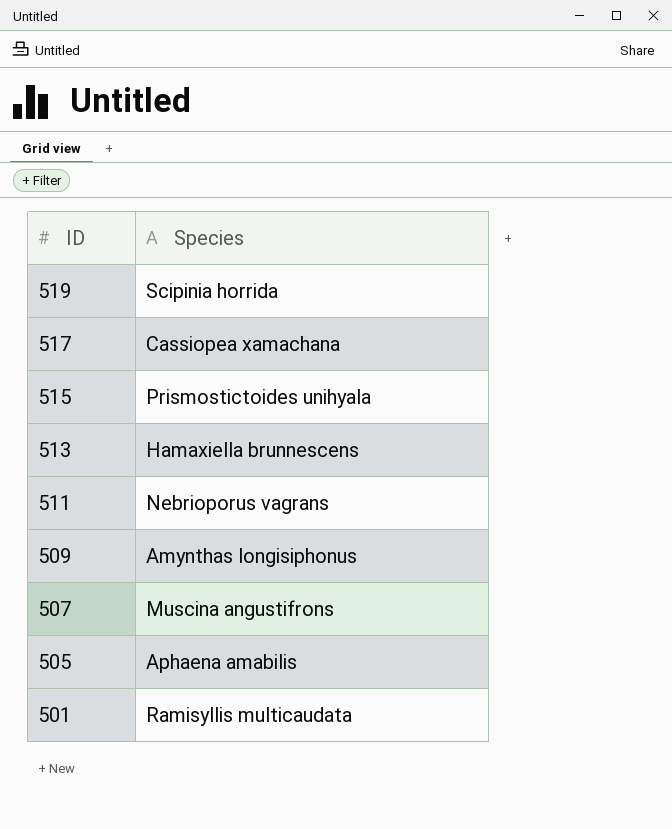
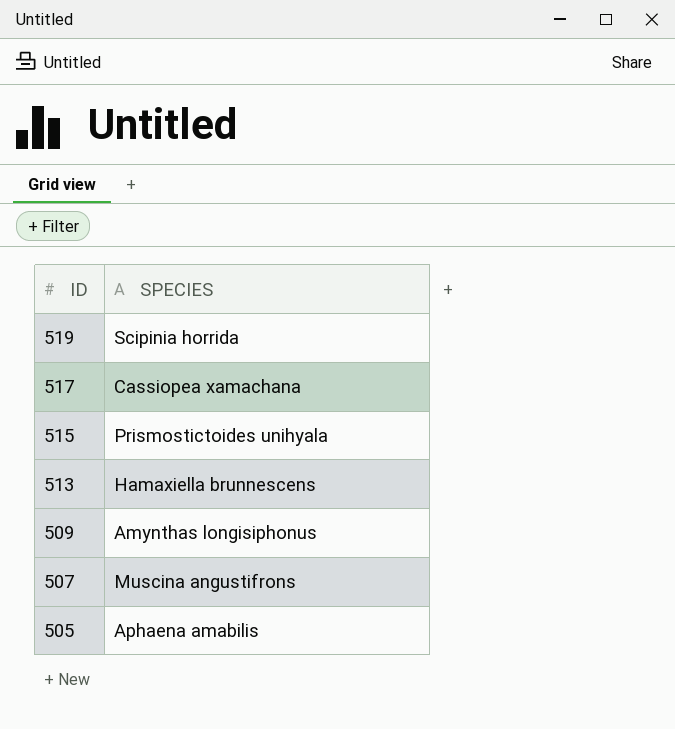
column name: Species -> SPECIES
row 511: Nebrioporus vagrans -> none
row 501: Ramisyllis multicaudata -> none

